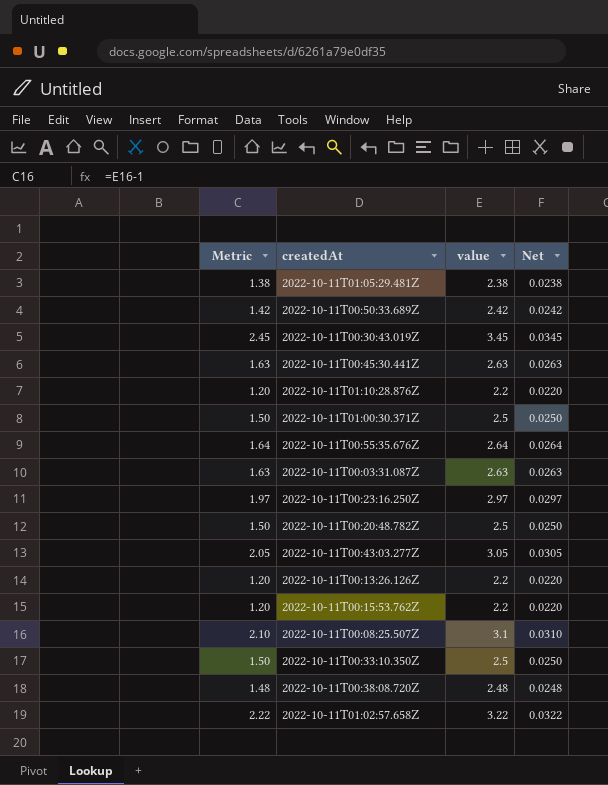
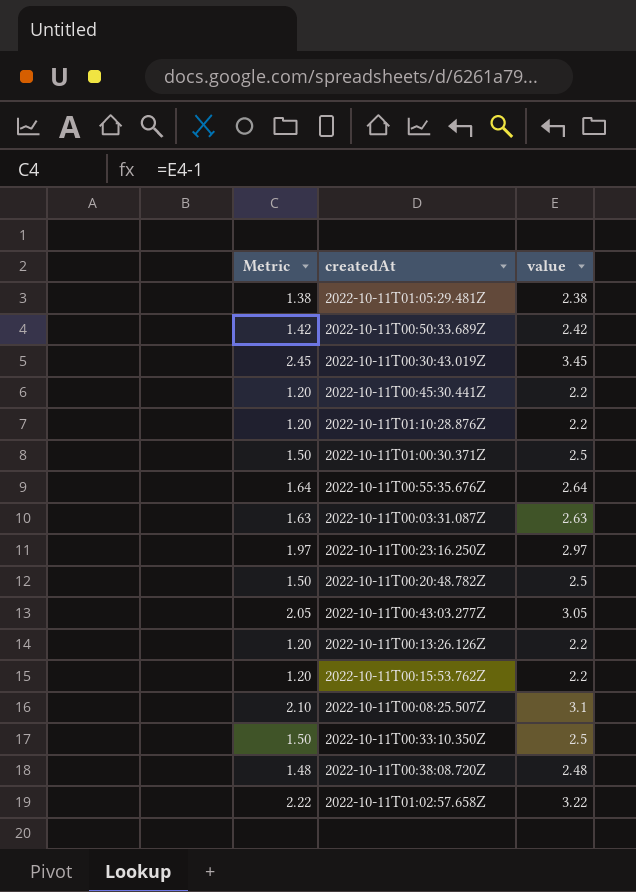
column Net | formula: [value] * 0.01 -> none
2022-10-11T00:45:30.441Z | Metric: 1.63 -> 1.20
2022-10-11T00:45:30.441Z | value: 2.63 -> 2.2

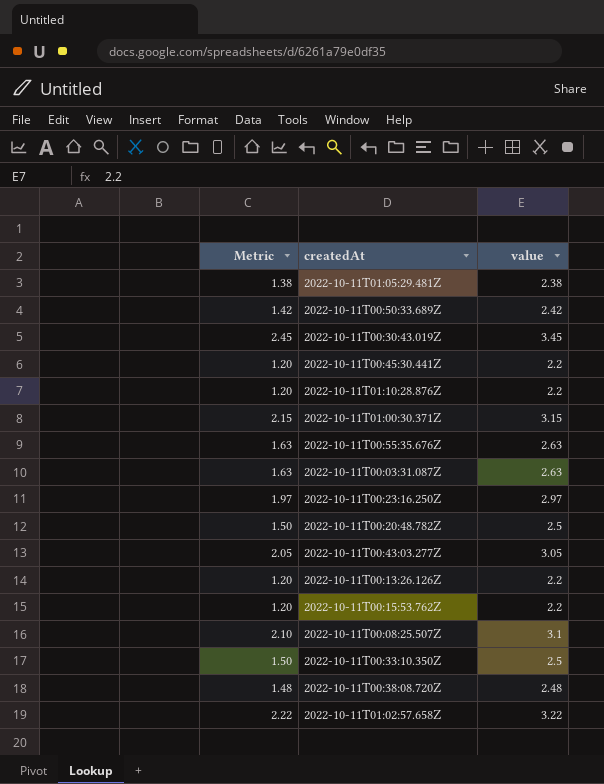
2022-10-11T01:00:30.371Z | Metric: 1.50 -> 2.15
2022-10-11T01:00:30.371Z | value: 2.5 -> 3.15
2022-10-11T00:55:35.676Z | Metric: 1.64 -> 1.63
2022-10-11T00:55:35.676Z | value: 2.64 -> 2.63

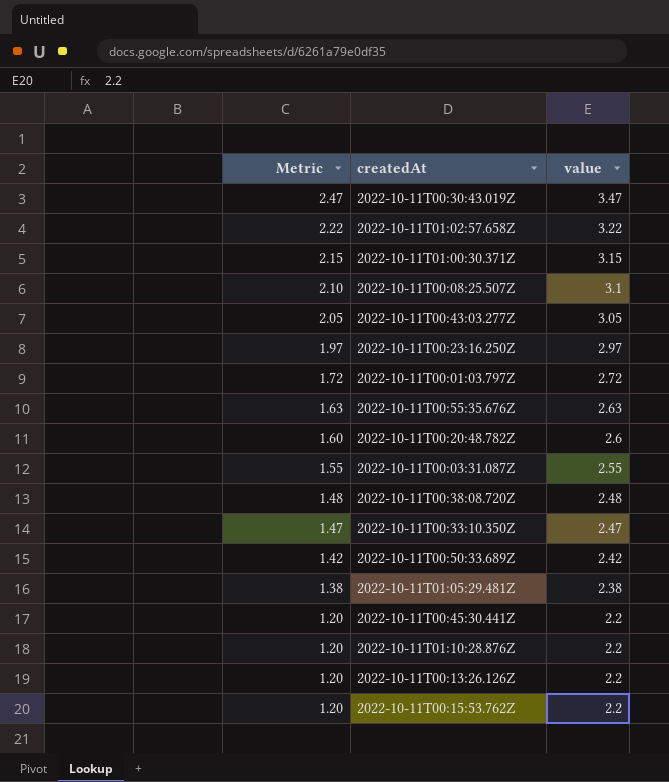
row order: none -> Metric descending
2022-10-11T00:30:43.019Z | Metric: 2.45 -> 2.47
2022-10-11T00:30:43.019Z | value: 3.45 -> 3.47
row 2022-10-11T00:01:03.797Z: none -> 1.72 | 2.72
2022-10-11T00:20:48.782Z | Metric: 1.50 -> 1.60
2022-10-11T00:20:48.782Z | value: 2.5 -> 2.6
2022-10-11T00:03:31.087Z | Metric: 1.63 -> 1.55
2022-10-11T00:03:31.087Z | value: 2.63 -> 2.55
2022-10-11T00:33:10.350Z | Metric: 1.50 -> 1.47
2022-10-11T00:33:10.350Z | value: 2.5 -> 2.47

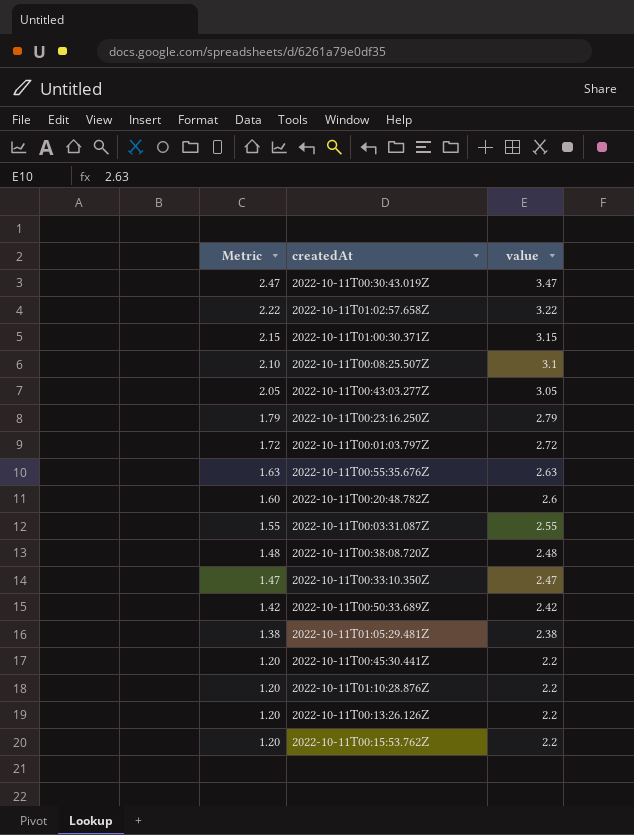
2022-10-11T00:23:16.250Z | Metric: 1.97 -> 1.79
2022-10-11T00:23:16.250Z | value: 2.97 -> 2.79

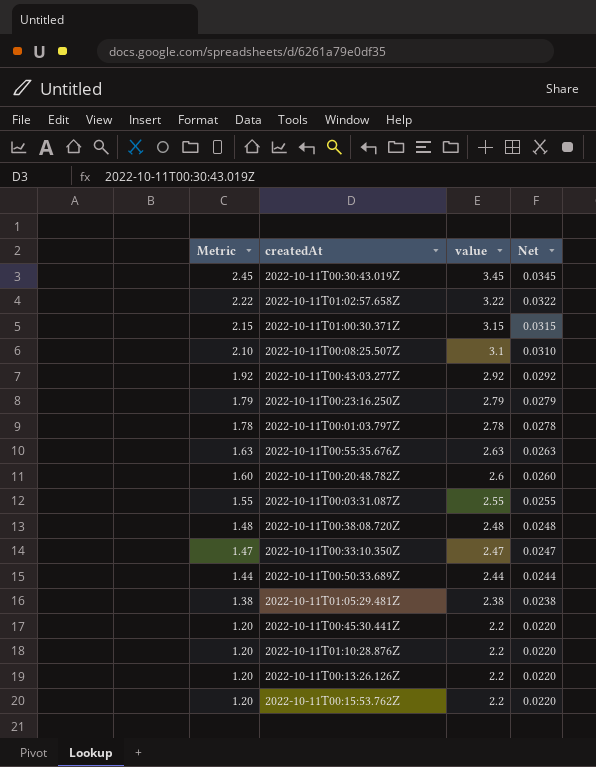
column Net | formula: none -> [value] * 0.01
2022-10-11T00:30:43.019Z | Metric: 2.47 -> 2.45
2022-10-11T00:30:43.019Z | value: 3.47 -> 3.45
2022-10-11T00:43:03.277Z | Metric: 2.05 -> 1.92
2022-10-11T00:43:03.277Z | value: 3.05 -> 2.92
2022-10-11T00:01:03.797Z | Metric: 1.72 -> 1.78
2022-10-11T00:01:03.797Z | value: 2.72 -> 2.78
2022-10-11T00:50:33.689Z | Metric: 1.42 -> 1.44
2022-10-11T00:50:33.689Z | value: 2.42 -> 2.44

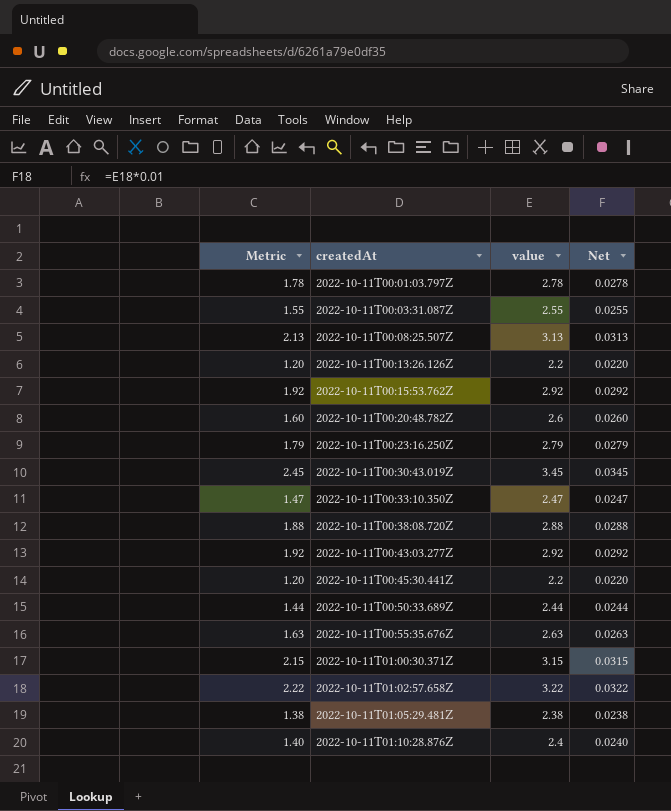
row order: Metric descending -> createdAt ascending
2022-10-11T00:08:25.507Z | Metric: 2.10 -> 2.13
2022-10-11T00:08:25.507Z | value: 3.1 -> 3.13
2022-10-11T00:08:25.507Z | Net: 0.0310 -> 0.0313
2022-10-11T00:15:53.762Z | Metric: 1.20 -> 1.92
2022-10-11T00:15:53.762Z | value: 2.2 -> 2.92
2022-10-11T00:15:53.762Z | Net: 0.0220 -> 0.0292
2022-10-11T00:38:08.720Z | Metric: 1.48 -> 1.88
2022-10-11T00:38:08.720Z | value: 2.48 -> 2.88
2022-10-11T00:38:08.720Z | Net: 0.0248 -> 0.0288
2022-10-11T01:10:28.876Z | Metric: 1.20 -> 1.40
2022-10-11T01:10:28.876Z | value: 2.2 -> 2.4
2022-10-11T01:10:28.876Z | Net: 0.0220 -> 0.0240

